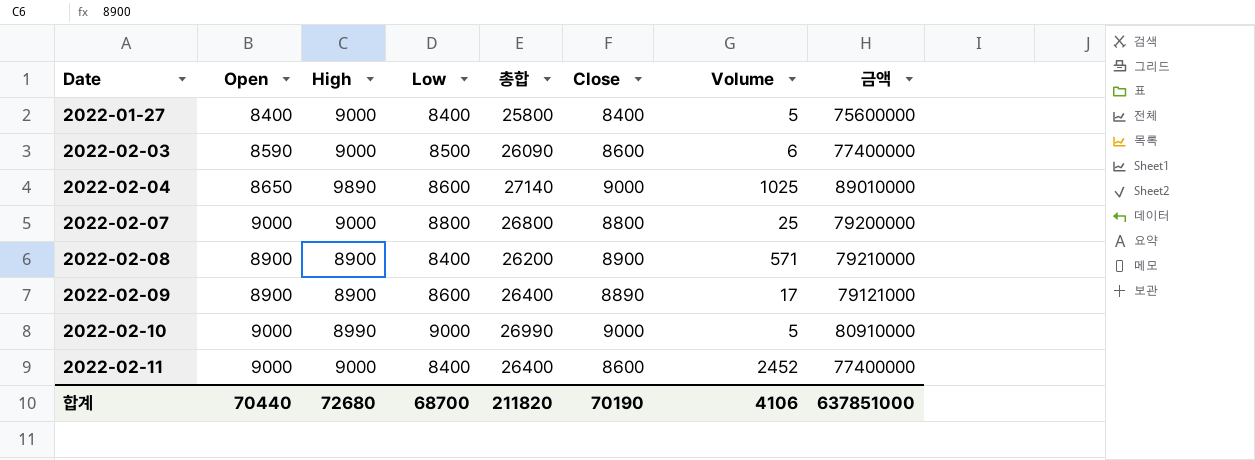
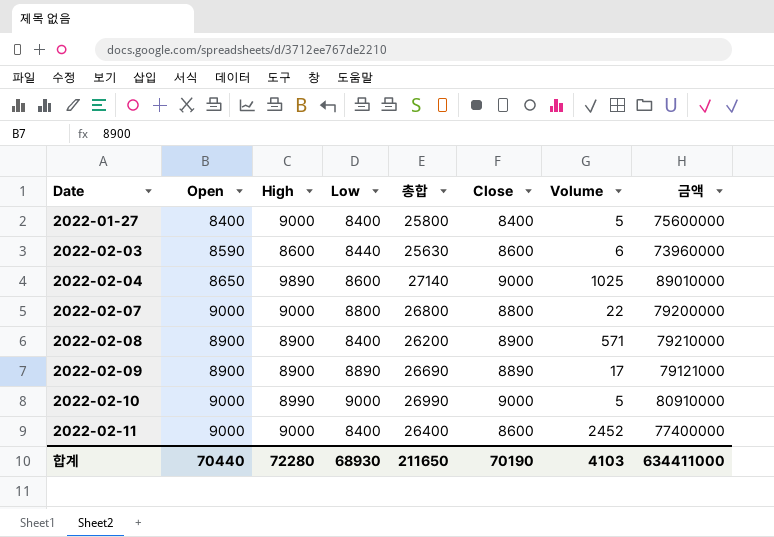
2022-02-03 | High: 9000 -> 8600
2022-02-03 | Low: 8500 -> 8440
2022-02-03 | 총합: 26090 -> 25630
2022-02-03 | 금액: 77400000 -> 73960000
2022-02-07 | Volume: 25 -> 22
2022-02-09 | Low: 8600 -> 8890
2022-02-09 | 총합: 26400 -> 26690
합계 | High: 72680 -> 72280
합계 | Low: 68700 -> 68930
합계 | 총합: 211820 -> 211650
합계 | Volume: 4106 -> 4103
합계 | 금액: 637851000 -> 634411000

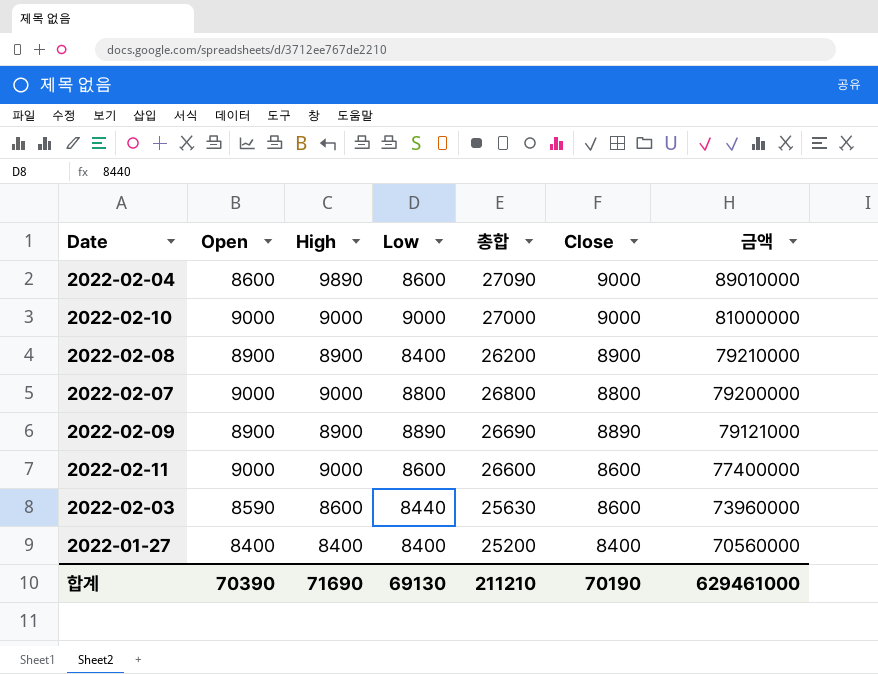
row order: Date ascending -> 금액 descending
column Volume | position: 7 -> none
2022-02-04 | Open: 8650 -> 8600
2022-02-04 | 총합: 27140 -> 27090
2022-02-10 | High: 8990 -> 9000
2022-02-10 | 총합: 26990 -> 27000
2022-02-10 | 금액: 80910000 -> 81000000
2022-02-11 | Low: 8400 -> 8600
2022-02-11 | 총합: 26400 -> 26600
2022-01-27 | High: 9000 -> 8400
2022-01-27 | 총합: 25800 -> 25200
2022-01-27 | 금액: 75600000 -> 70560000
합계 | Open: 70440 -> 70390
합계 | High: 72280 -> 71690
합계 | Low: 68930 -> 69130
합계 | 총합: 211650 -> 211210
합계 | 금액: 634411000 -> 629461000

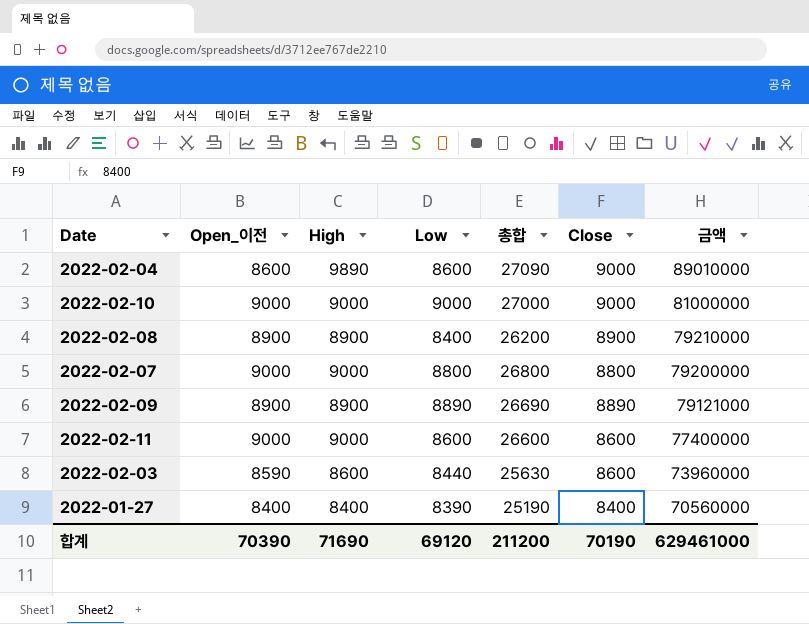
column name: Open -> Open_이전
2022-01-27 | Low: 8400 -> 8390
2022-01-27 | 총합: 25200 -> 25190
합계 | Low: 69130 -> 69120
합계 | 총합: 211210 -> 211200

